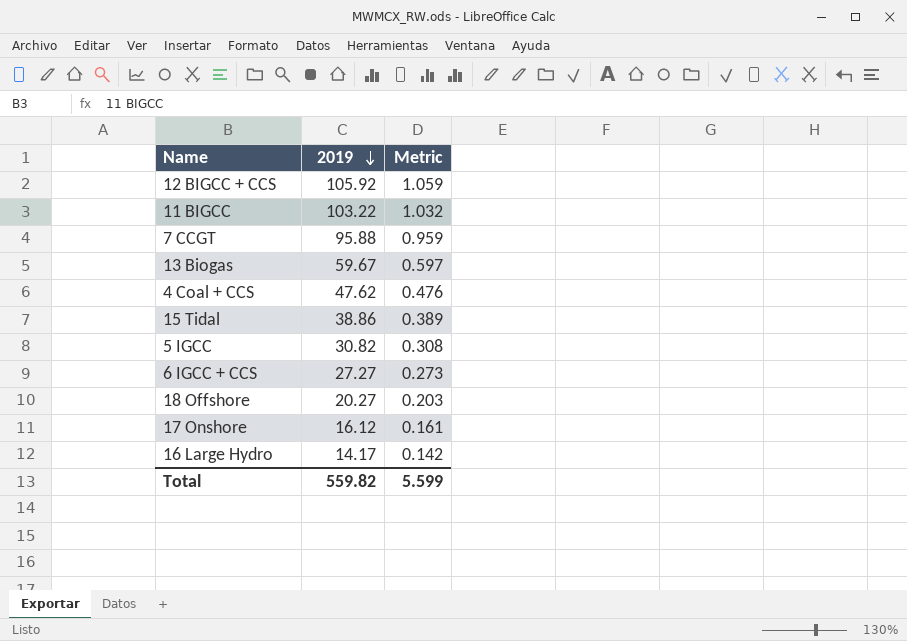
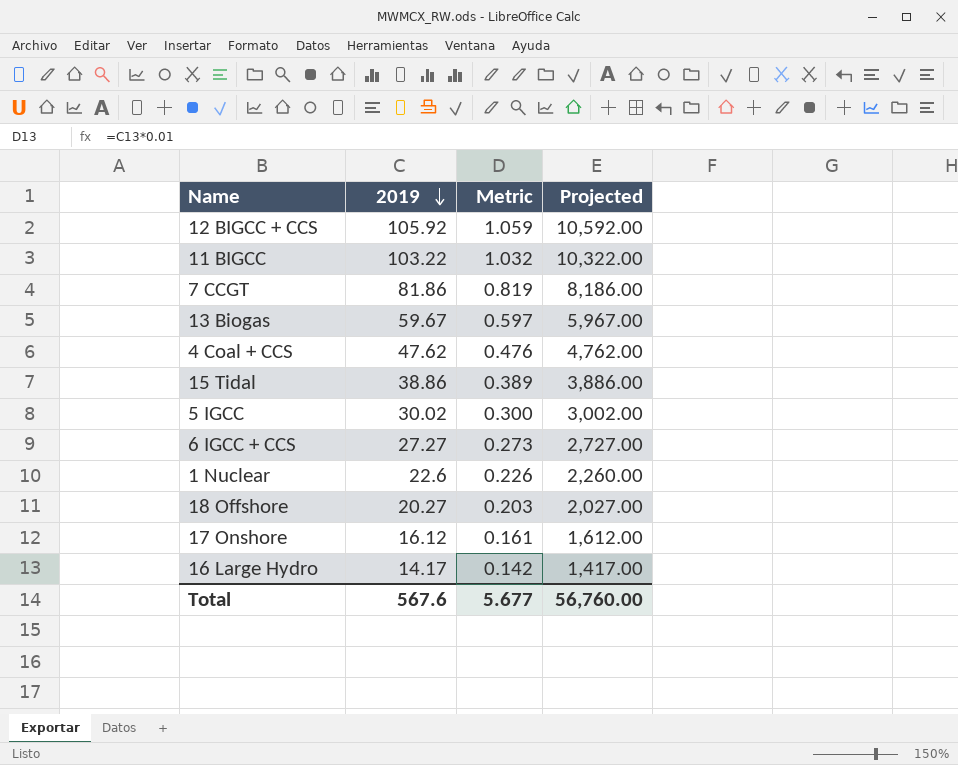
column Projected | formula: none -> [2019] * 100
7 CCGT | 2019: 95.88 -> 81.86
7 CCGT | Metric: 0.959 -> 0.819
5 IGCC | 2019: 30.82 -> 30.02
5 IGCC | Metric: 0.308 -> 0.300
row 1 Nuclear: none -> 22.6 | 0.226 | 2,260.00
Total | 2019: 559.82 -> 567.6
Total | Metric: 5.599 -> 5.677

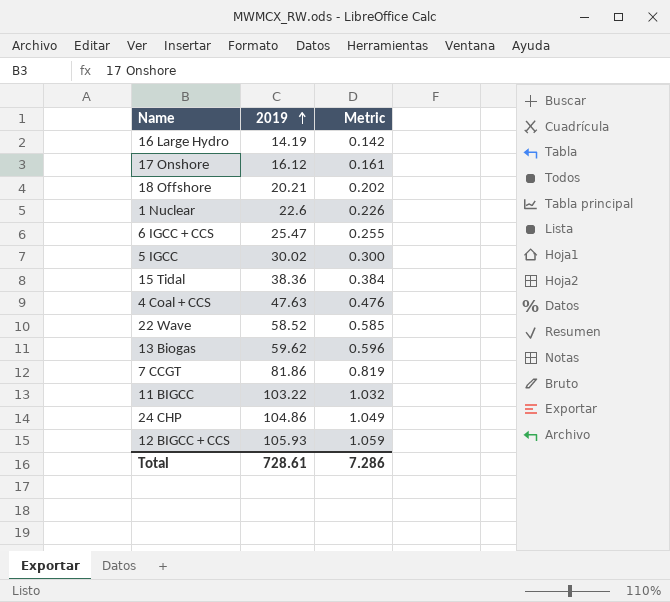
row order: 2019 descending -> 2019 ascending
column Projected | formula: [2019] * 100 -> none
16 Large Hydro | 2019: 14.17 -> 14.19
18 Offshore | 2019: 20.27 -> 20.21
18 Offshore | Metric: 0.203 -> 0.202
6 IGCC + CCS | 2019: 27.27 -> 25.47
6 IGCC + CCS | Metric: 0.273 -> 0.255
15 Tidal | 2019: 38.86 -> 38.36
15 Tidal | Metric: 0.389 -> 0.384
4 Coal + CCS | 2019: 47.62 -> 47.63
row 22 Wave: none -> 58.52 | 0.585
13 Biogas | 2019: 59.67 -> 59.62
13 Biogas | Metric: 0.597 -> 0.596
row 24 CHP: none -> 104.86 | 1.049
12 BIGCC + CCS | 2019: 105.92 -> 105.93
Total | 2019: 567.6 -> 728.61
Total | Metric: 5.677 -> 7.286

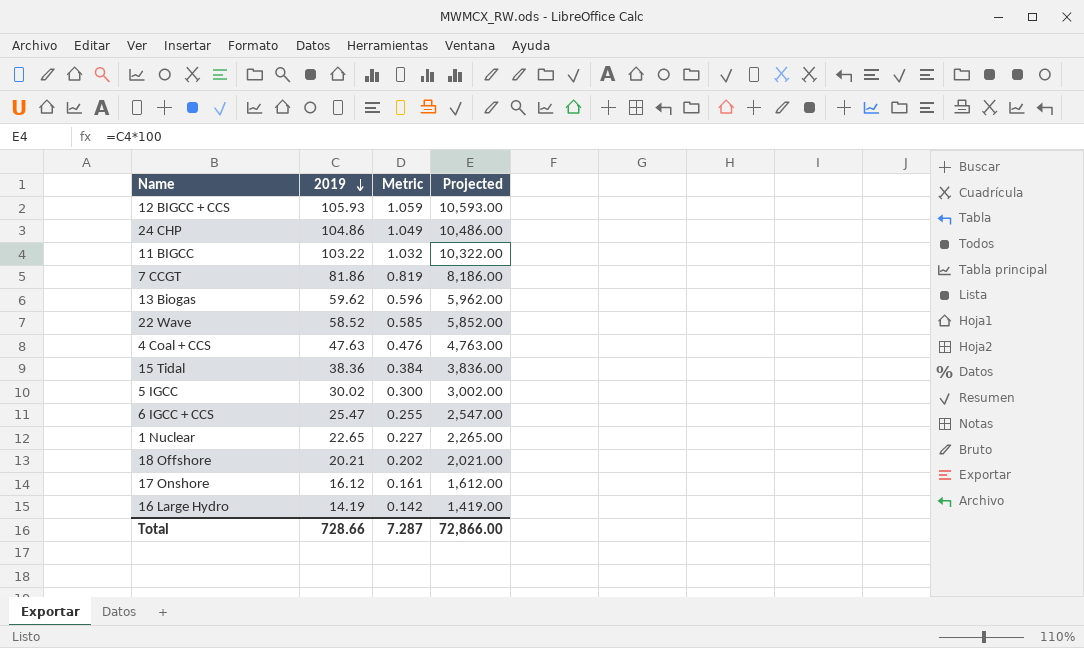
row order: 2019 ascending -> 2019 descending
column Projected | formula: none -> [2019] * 100
1 Nuclear | 2019: 22.6 -> 22.65
1 Nuclear | Metric: 0.226 -> 0.227
Total | 2019: 728.61 -> 728.66
Total | Metric: 7.286 -> 7.287

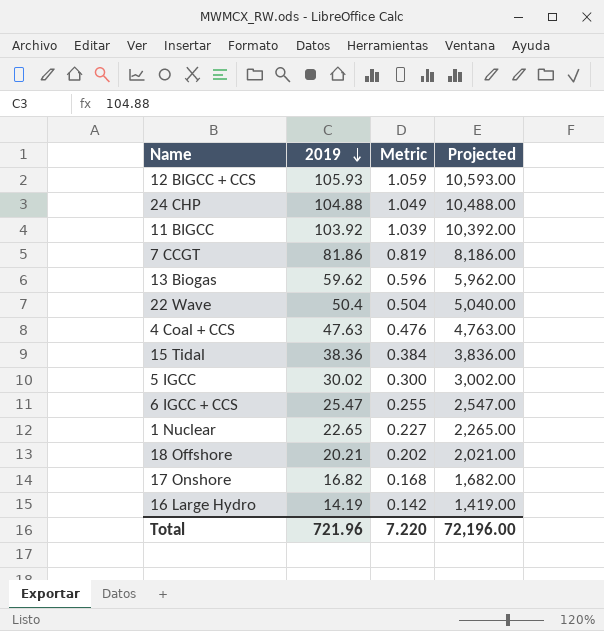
24 CHP | 2019: 104.86 -> 104.88
24 CHP | Projected: 10,486.00 -> 10,488.00
11 BIGCC | 2019: 103.22 -> 103.92
11 BIGCC | Metric: 1.032 -> 1.039
11 BIGCC | Projected: 10,322.00 -> 10,392.00
22 Wave | 2019: 58.52 -> 50.4
22 Wave | Metric: 0.585 -> 0.504
22 Wave | Projected: 5,852.00 -> 5,040.00
17 Onshore | 2019: 16.12 -> 16.82
17 Onshore | Metric: 0.161 -> 0.168
17 Onshore | Projected: 1,612.00 -> 1,682.00
Total | 2019: 728.66 -> 721.96
Total | Metric: 7.287 -> 7.220
Total | Projected: 72,866.00 -> 72,196.00

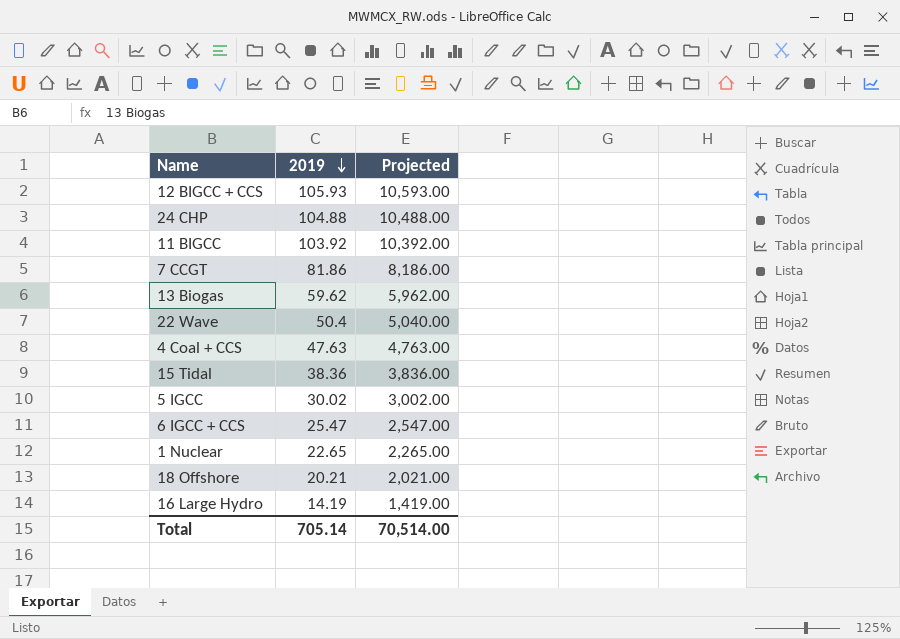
column Metric | formula: [2019] * 0.01 -> none
row 17 Onshore: 16.82 | 0.168 | 1,682.00 -> none
Total | 2019: 721.96 -> 705.14
Total | Projected: 72,196.00 -> 70,514.00

